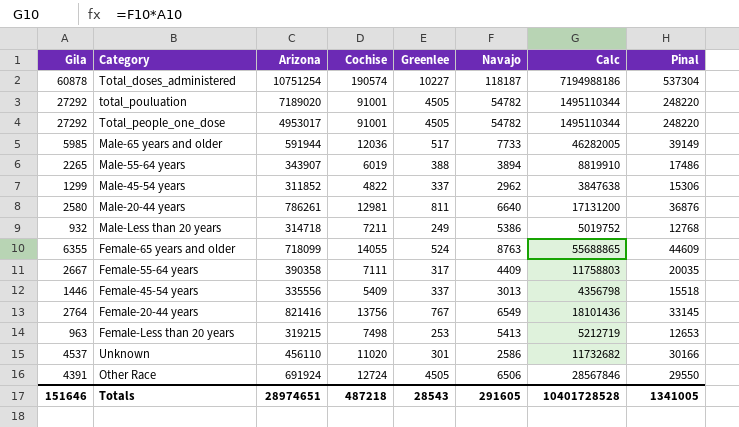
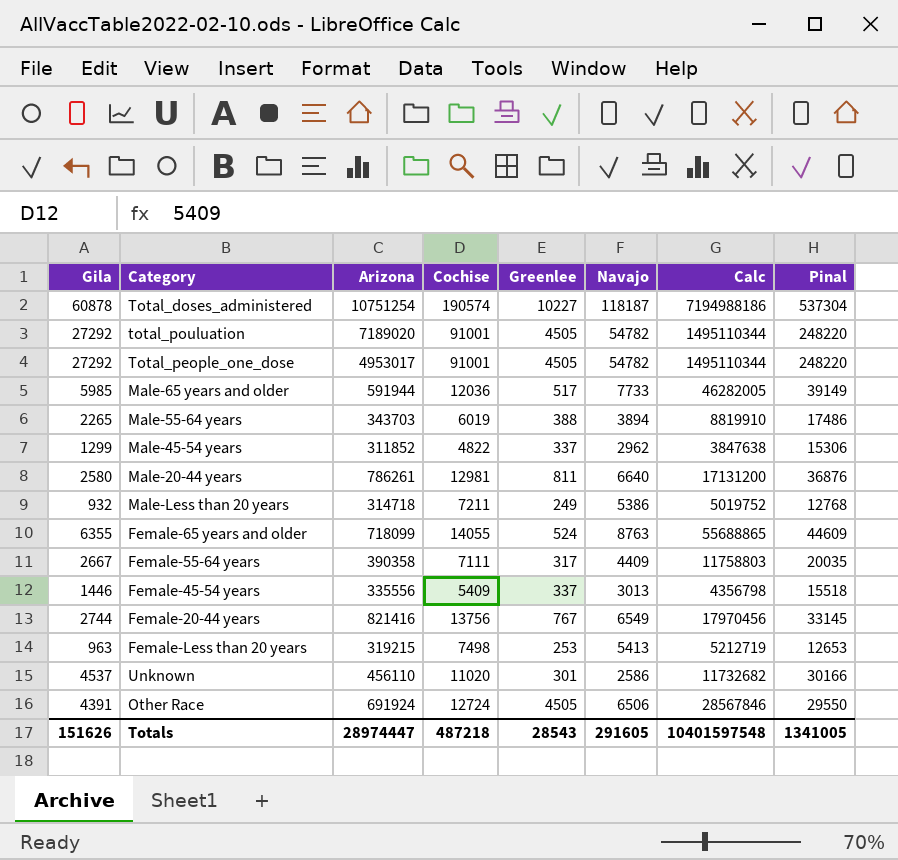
Male-55-64 years | Arizona: 343907 -> 343703
Female-20-44 years | Gila: 2764 -> 2744
Female-20-44 years | Calc: 18101436 -> 17970456
Totals | Gila: 151646 -> 151626
Totals | Arizona: 28974651 -> 28974447
Totals | Calc: 10401728528 -> 10401597548

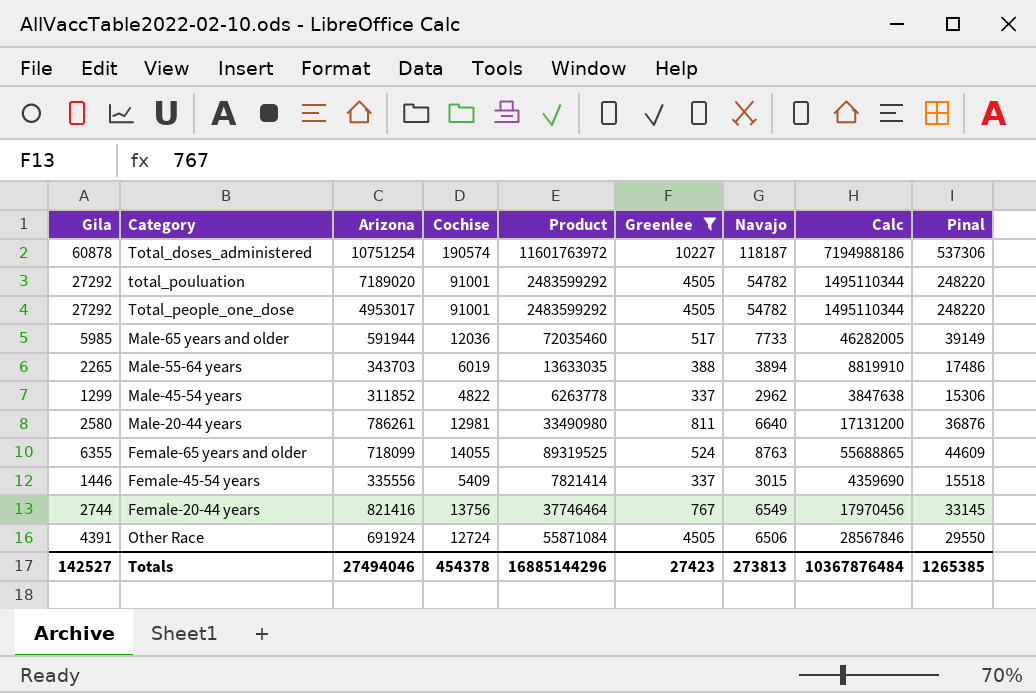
filter: none -> Greenlee >= 337
column Product | formula: none -> [Gila] * [Cochise]
Total_doses_administered | Pinal: 537304 -> 537306
Female-45-54 years | Navajo: 3013 -> 3015
Female-45-54 years | Calc: 4356798 -> 4359690
Totals | Gila: 151626 -> 142527
Totals | Arizona: 28974447 -> 27494046
Totals | Cochise: 487218 -> 454378
Totals | Greenlee: 28543 -> 27423
Totals | Navajo: 291605 -> 273813
Totals | Calc: 10401597548 -> 10367876484
Totals | Pinal: 1341005 -> 1265385

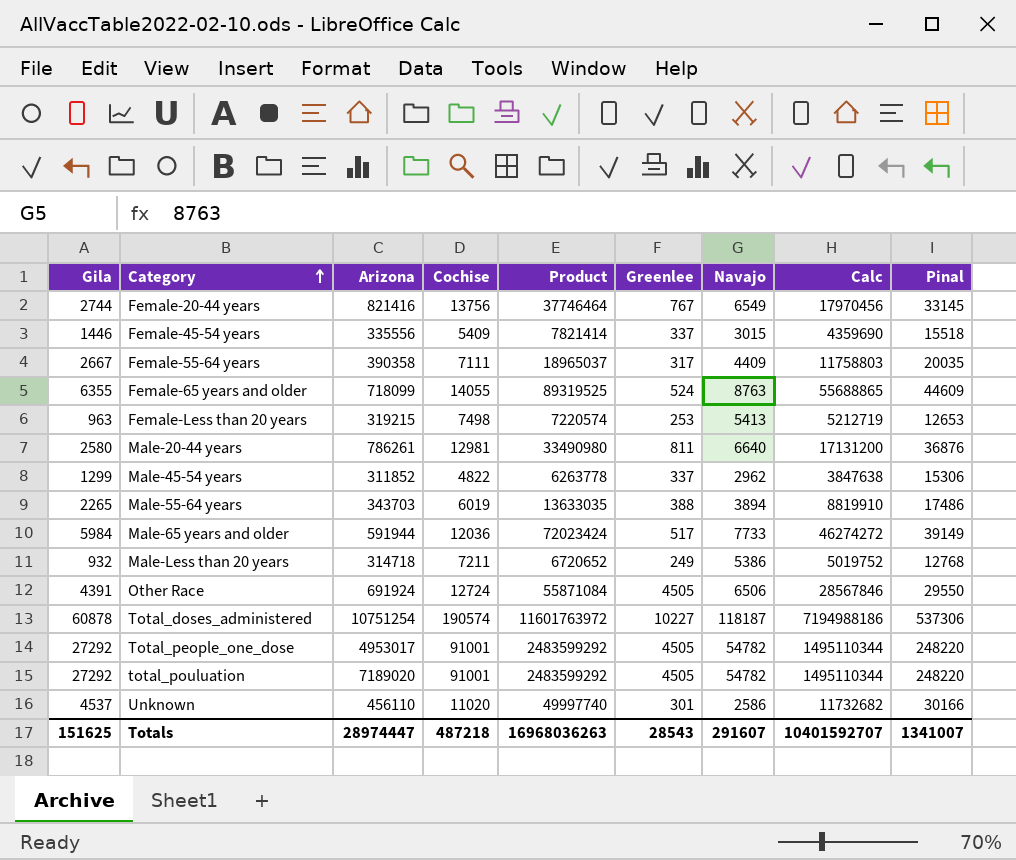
filter: Greenlee >= 337 -> none
row order: none -> Category ascending
Male-65 years and older | Gila: 5985 -> 5984
Male-65 years and older | Product: 72035460 -> 72023424
Male-65 years and older | Calc: 46282005 -> 46274272
Totals | Gila: 142527 -> 151625
Totals | Arizona: 27494046 -> 28974447
Totals | Cochise: 454378 -> 487218
Totals | Product: 16885144296 -> 16968036263
Totals | Greenlee: 27423 -> 28543
Totals | Navajo: 273813 -> 291607
Totals | Calc: 10367876484 -> 10401592707
Totals | Pinal: 1265385 -> 1341007

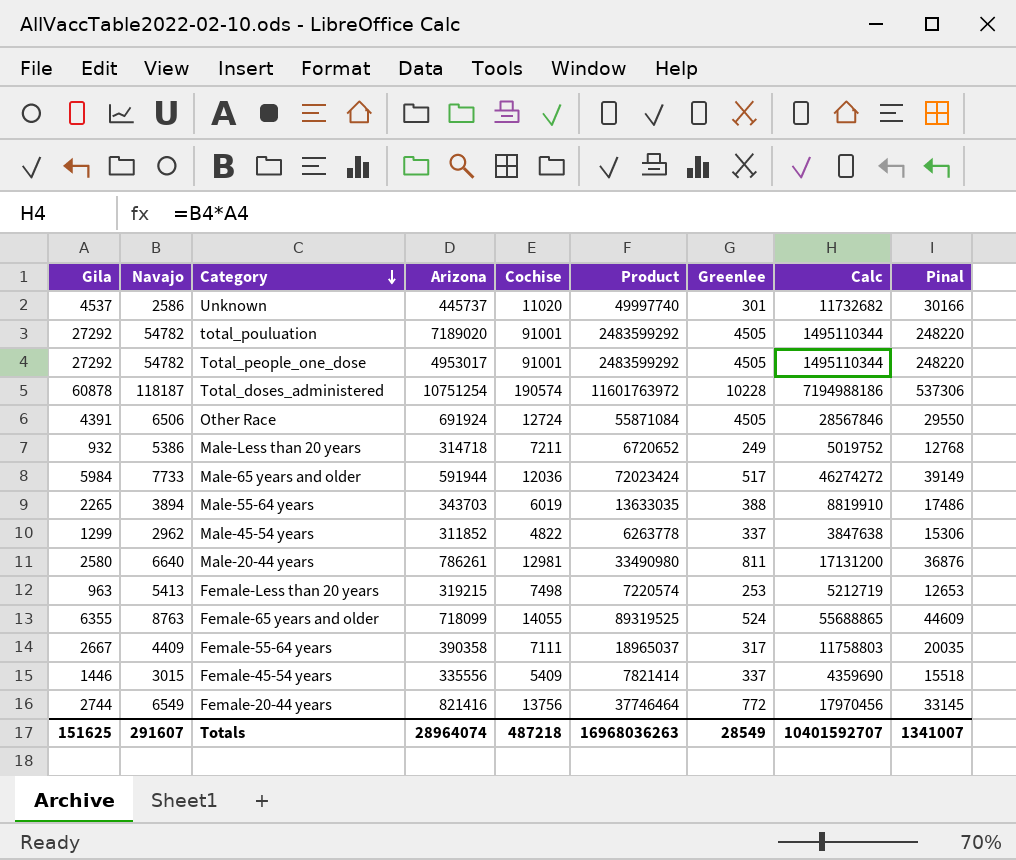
row order: Category ascending -> Category descending
column Navajo | position: 7 -> 2
Unknown | Arizona: 456110 -> 445737
Total_doses_administered | Greenlee: 10227 -> 10228
Female-20-44 years | Greenlee: 767 -> 772
Totals | Arizona: 28974447 -> 28964074
Totals | Greenlee: 28543 -> 28549

